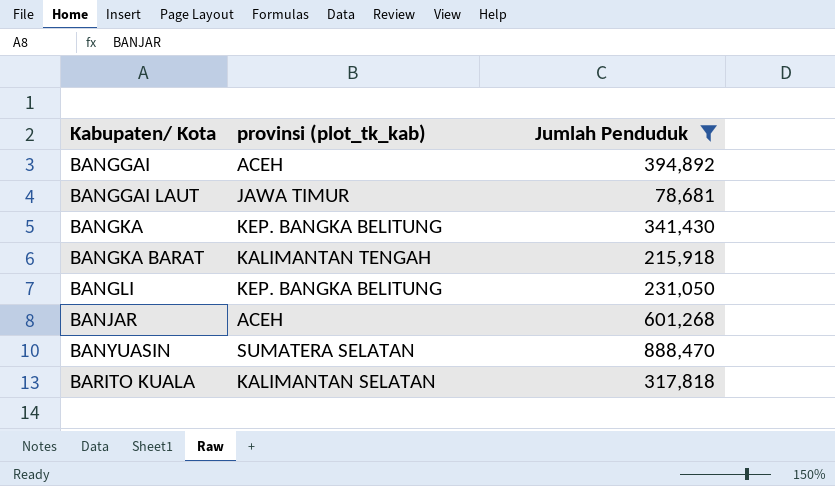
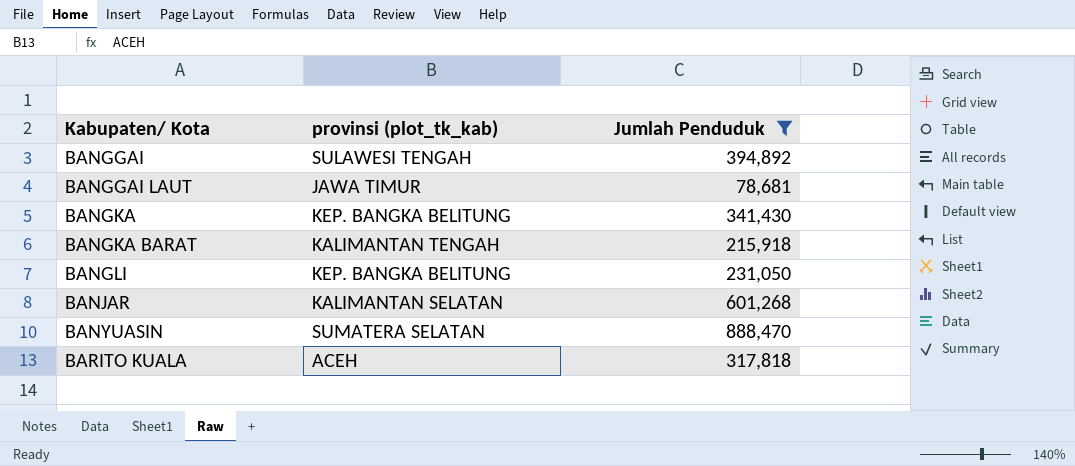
BANGGAI | provinsi (plot_tk_kab): ACEH -> SULAWESI TENGAH
BANJAR | provinsi (plot_tk_kab): ACEH -> KALIMANTAN SELATAN
BARITO KUALA | provinsi (plot_tk_kab): KALIMANTAN SELATAN -> ACEH

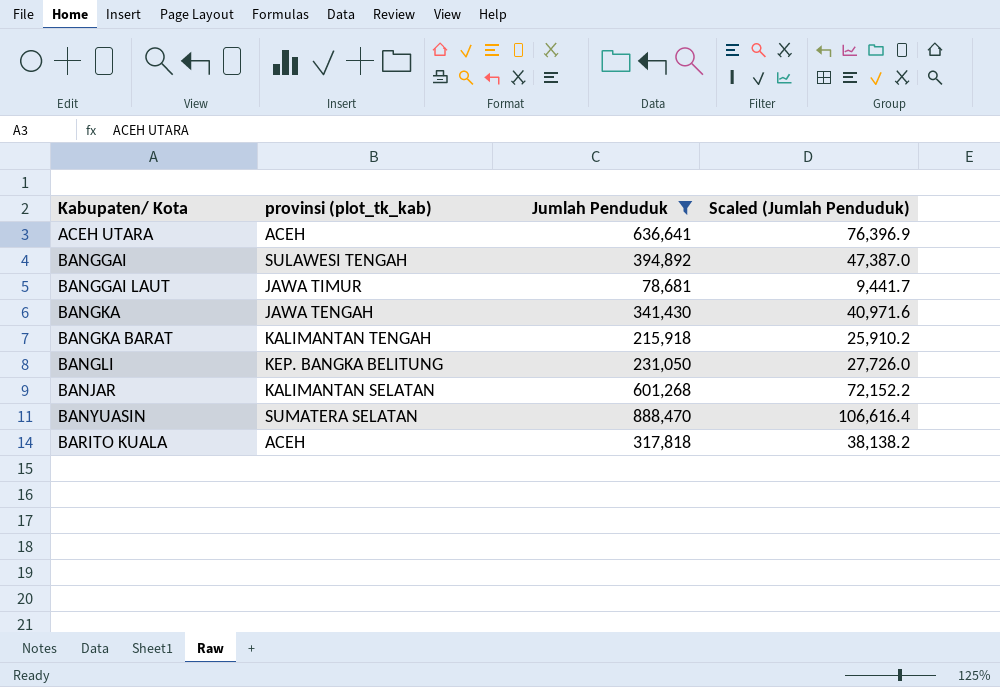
column Scaled (Jumlah Penduduk) | formula: none -> [Jumlah Penduduk] * 0.12
row ACEH UTARA: none -> ACEH | 636,641 | 76,396.9
BANGKA | provinsi (plot_tk_kab): KEP. BANGKA BELITUNG -> JAWA TENGAH

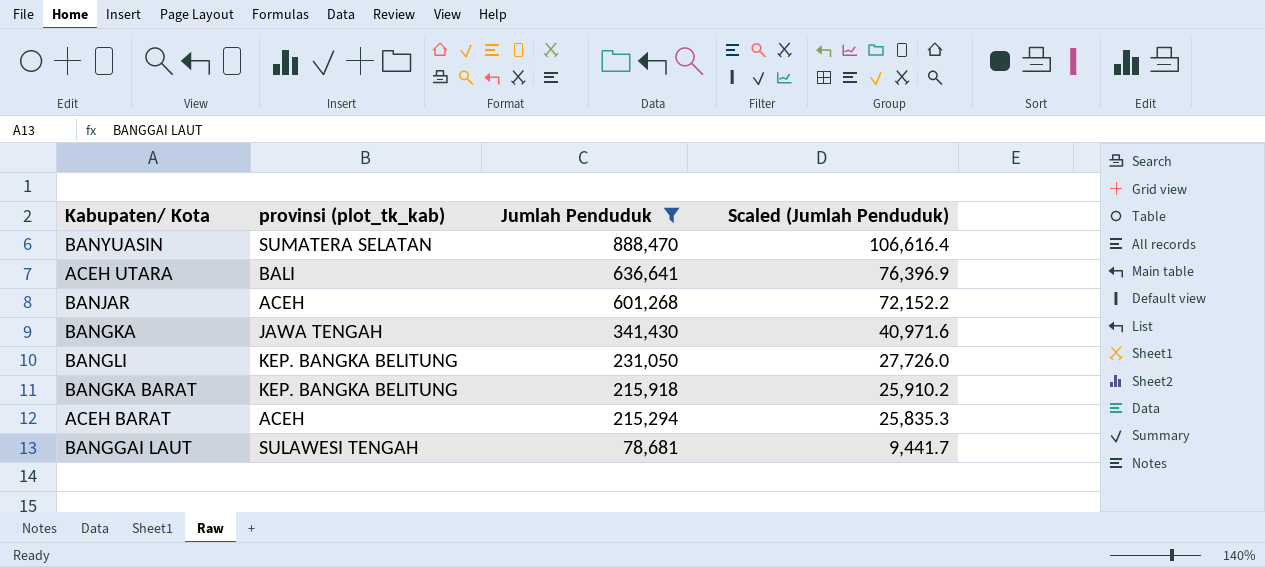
row order: Kabupaten/ Kota ascending -> Jumlah Penduduk descending
row BANGGAI: SULAWESI TENGAH | 394,892 | 47,387.0 -> none
row BARITO KUALA: ACEH | 317,818 | 38,138.2 -> none
ACEH UTARA | provinsi (plot_tk_kab): ACEH -> BALI
BANJAR | provinsi (plot_tk_kab): KALIMANTAN SELATAN -> ACEH
BANGKA BARAT | provinsi (plot_tk_kab): KALIMANTAN TENGAH -> KEP. BANGKA BELITUNG
row ACEH BARAT: none -> ACEH | 215,294 | 25,835.3
BANGGAI LAUT | provinsi (plot_tk_kab): JAWA TIMUR -> SULAWESI TENGAH

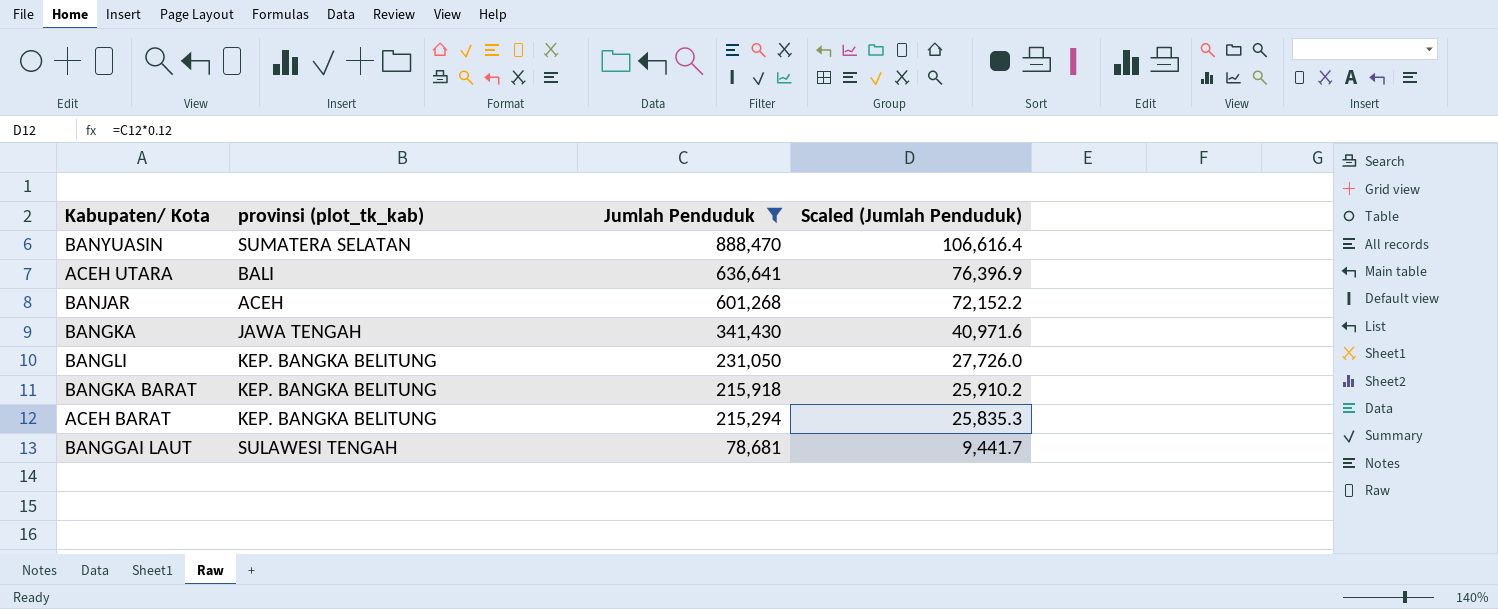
ACEH BARAT | provinsi (plot_tk_kab): ACEH -> KEP. BANGKA BELITUNG

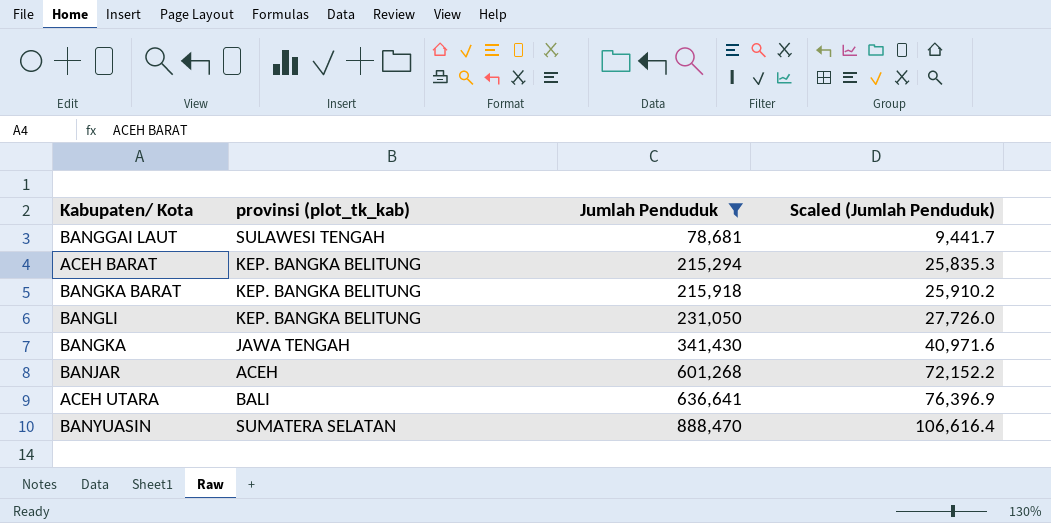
row order: Jumlah Penduduk descending -> Jumlah Penduduk ascending

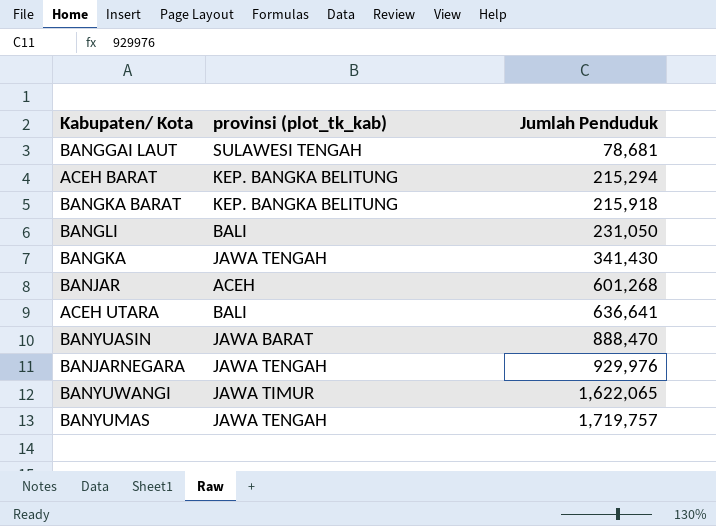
filter: Jumlah Penduduk <= 888,470 -> none
column Scaled (Jumlah Penduduk) | formula: [Jumlah Penduduk] * 0.12 -> none
BANGLI | provinsi (plot_tk_kab): KEP. BANGKA BELITUNG -> BALI
BANYUASIN | provinsi (plot_tk_kab): SUMATERA SELATAN -> JAWA BARAT

